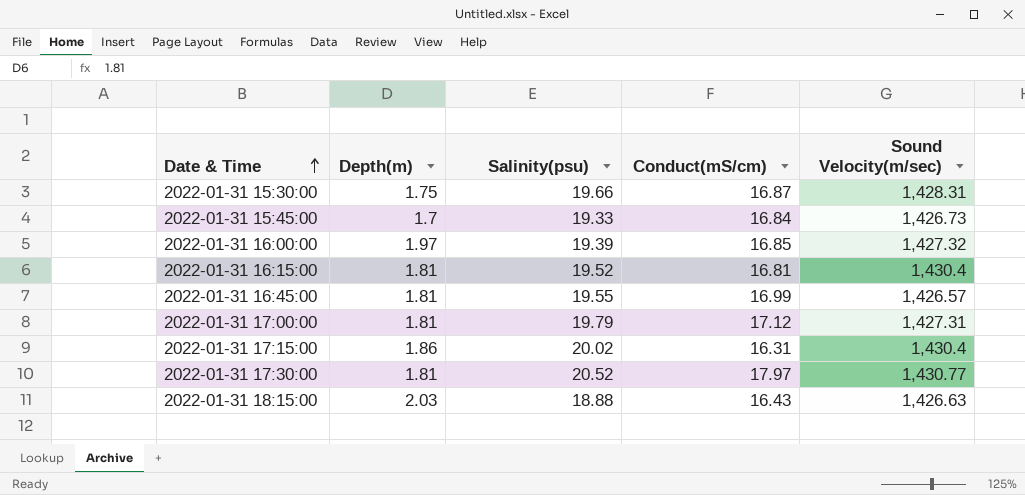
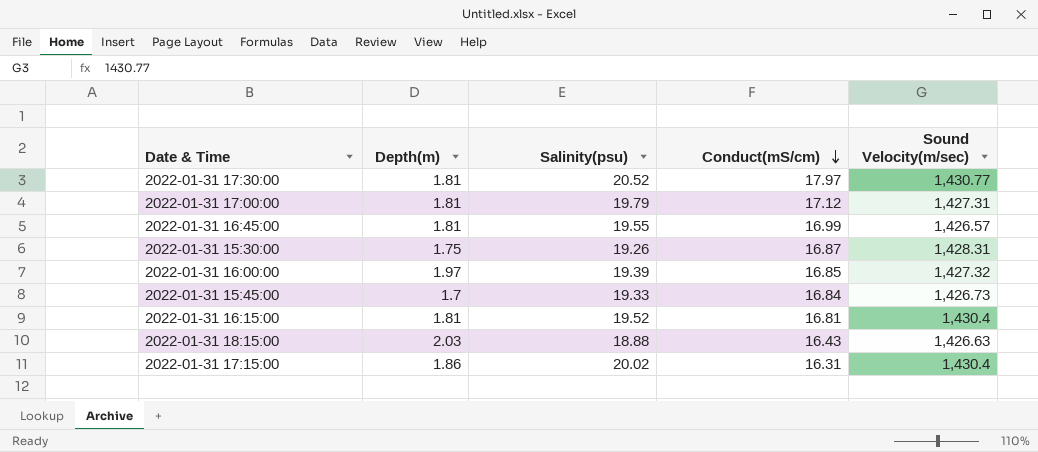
row order: Date & Time ascending -> Conduct(mS/cm) descending
2022-01-31 15:30:00 | Salinity(psu): 19.66 -> 19.26

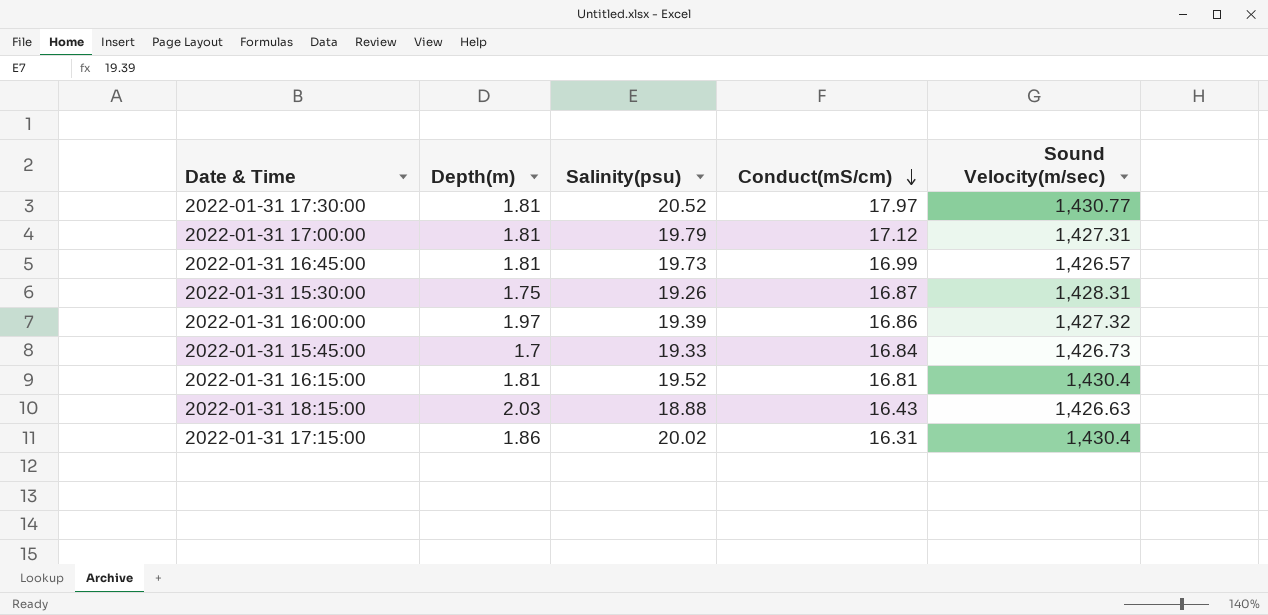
2022-01-31 16:45:00 | Salinity(psu): 19.55 -> 19.73
2022-01-31 16:00:00 | Conduct(mS/cm): 16.85 -> 16.86

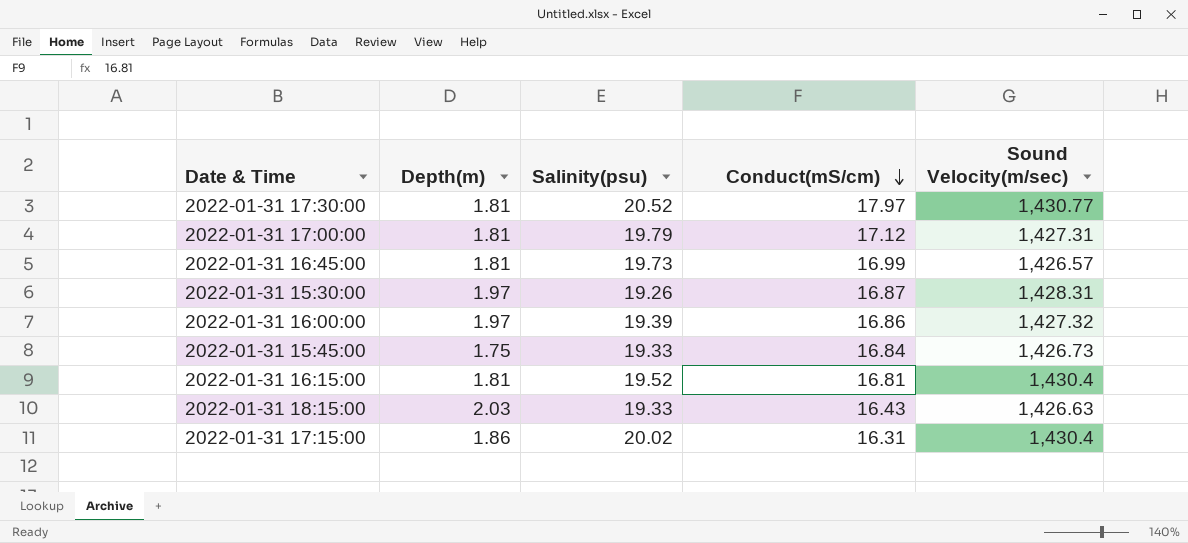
2022-01-31 15:30:00 | Depth(m): 1.75 -> 1.97
2022-01-31 15:45:00 | Depth(m): 1.7 -> 1.75
2022-01-31 18:15:00 | Salinity(psu): 18.88 -> 19.33

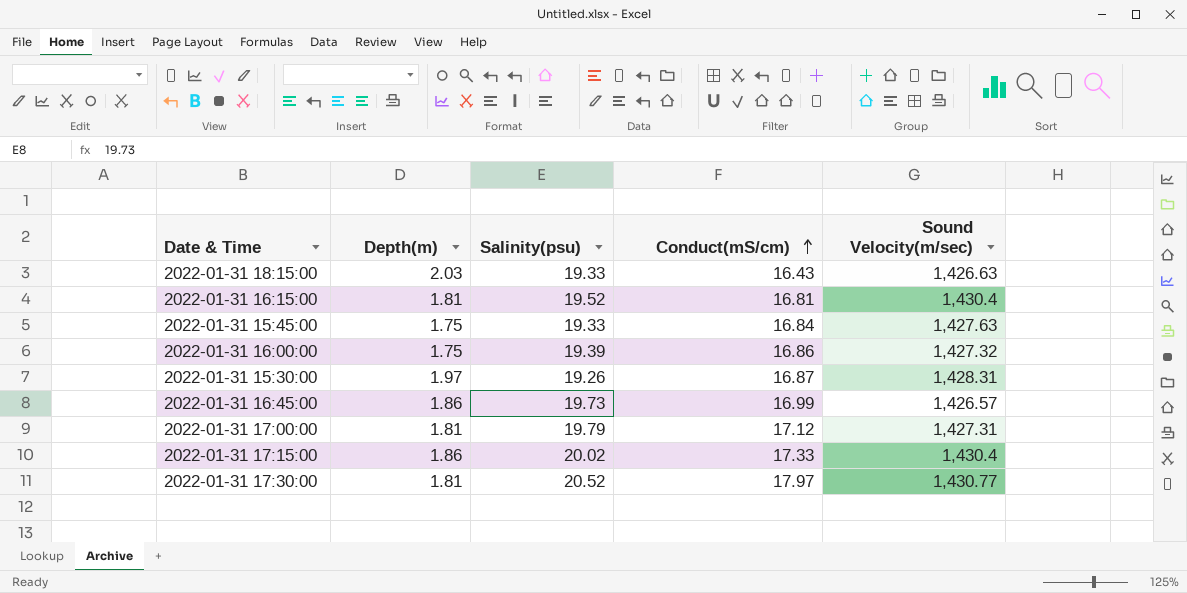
row order: Conduct(mS/cm) descending -> Conduct(mS/cm) ascending
2022-01-31 15:45:00 | Sound Velocity(m/sec): 1,426.73 -> 1,427.63
2022-01-31 16:00:00 | Depth(m): 1.97 -> 1.75
2022-01-31 16:45:00 | Depth(m): 1.81 -> 1.86
2022-01-31 17:15:00 | Conduct(mS/cm): 16.31 -> 17.33

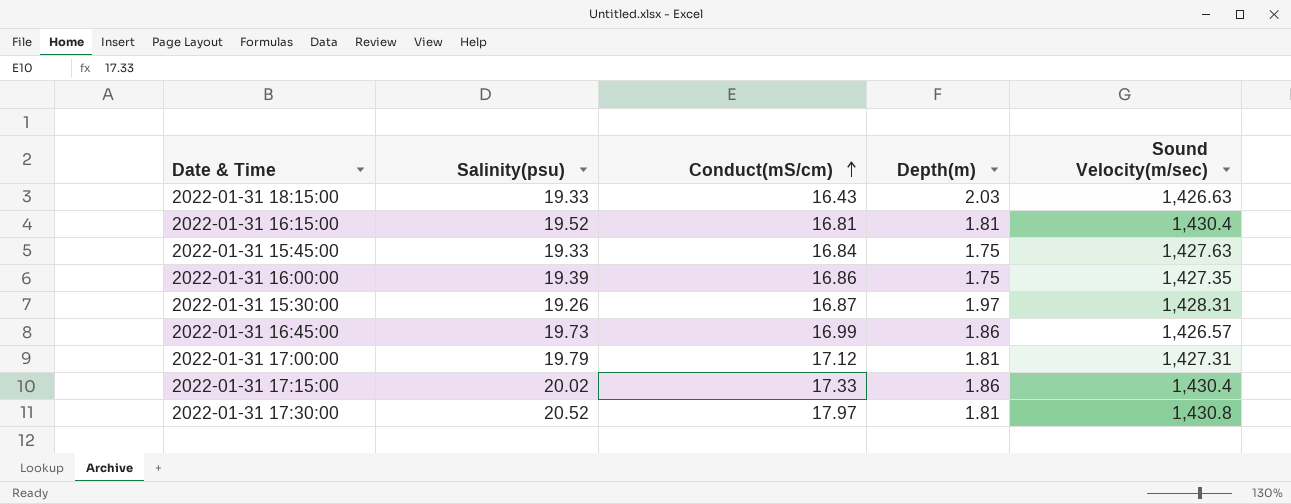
column Depth(m) | position: 2 -> 4
2022-01-31 16:00:00 | Sound Velocity(m/sec): 1,427.32 -> 1,427.35
2022-01-31 17:30:00 | Sound Velocity(m/sec): 1,430.77 -> 1,430.8

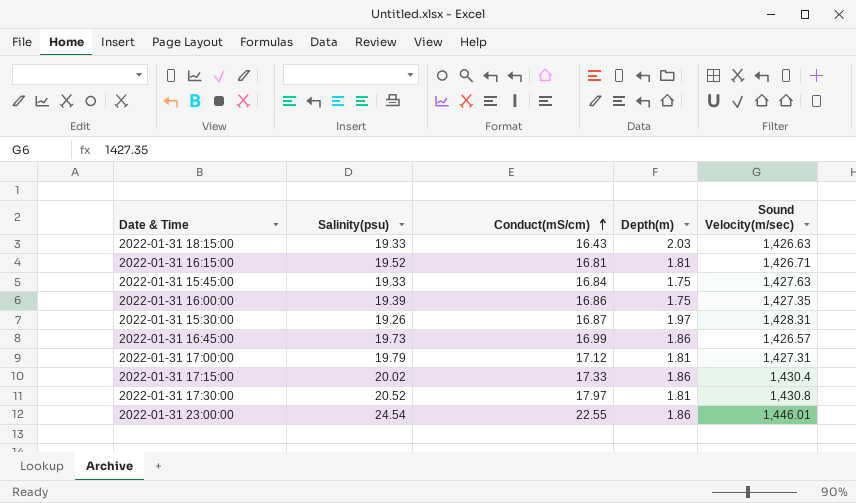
2022-01-31 16:15:00 | Sound Velocity(m/sec): 1,430.4 -> 1,426.71
row 2022-01-31 23:00:00: none -> 24.54 | 22.55 | 1.86 | 1,446.01

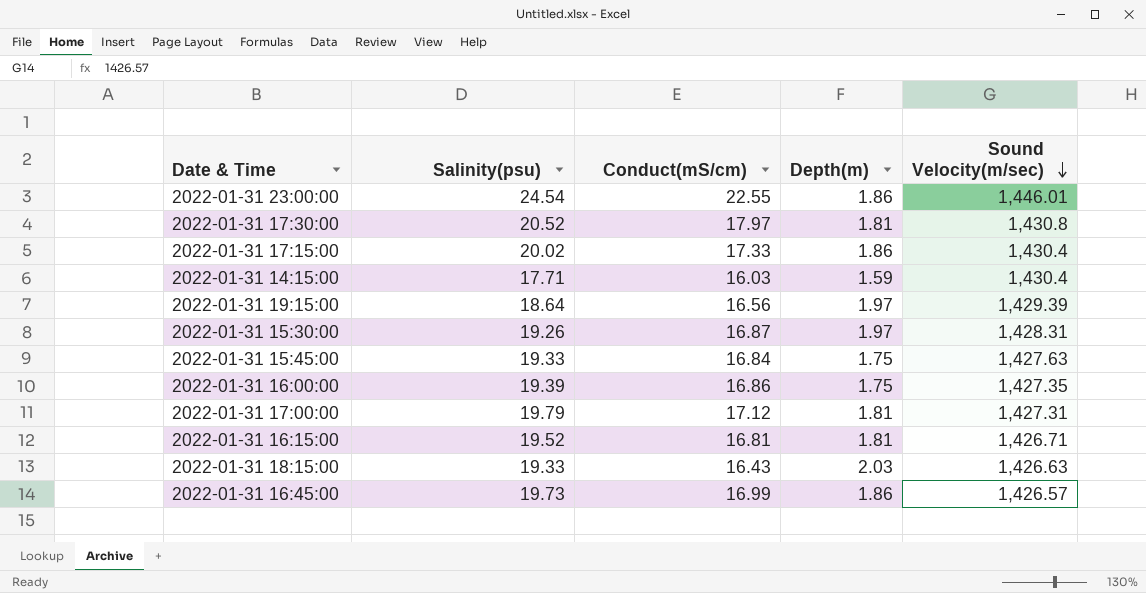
row order: Conduct(mS/cm) ascending -> Sound Velocity(m/sec) descending
row 2022-01-31 14:15:00: none -> 17.71 | 16.03 | 1.59 | 1,430.4
row 2022-01-31 19:15:00: none -> 18.64 | 16.56 | 1.97 | 1,429.39

